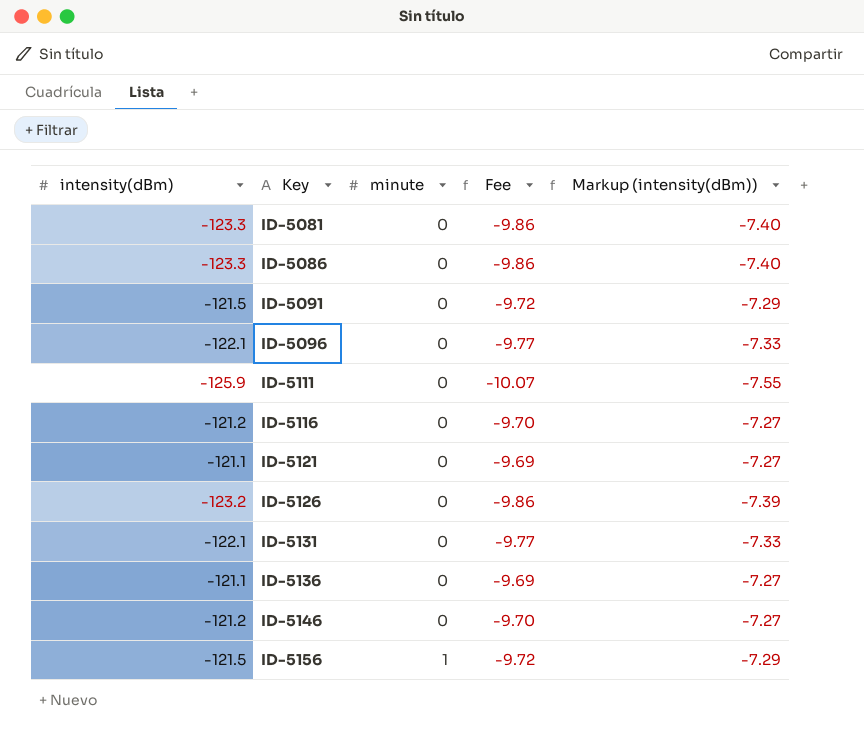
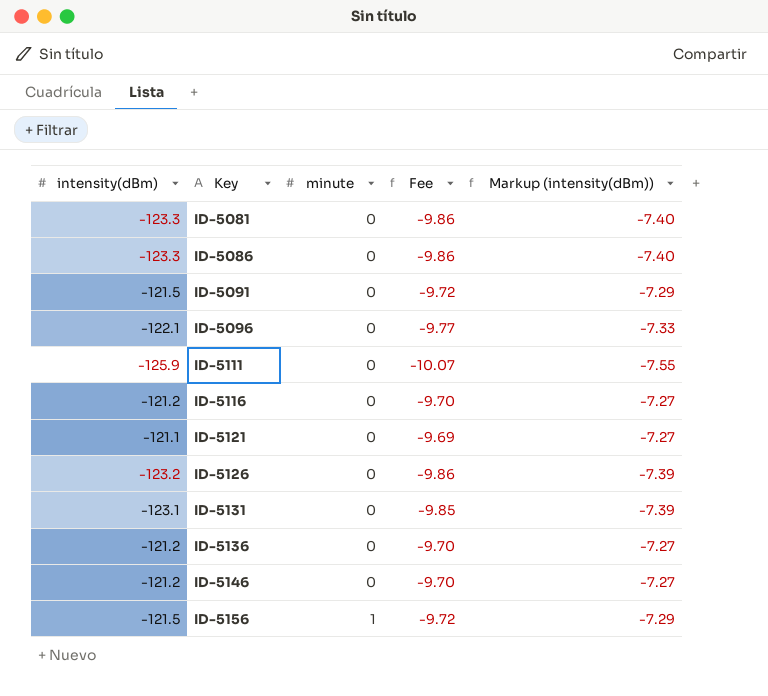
ID-5131 | intensity(dBm): -122.1 -> -123.1
ID-5131 | Fee: -9.77 -> -9.85
ID-5131 | Markup (intensity(dBm)): -7.33 -> -7.39
ID-5136 | intensity(dBm): -121.1 -> -121.2
ID-5136 | Fee: -9.69 -> -9.70

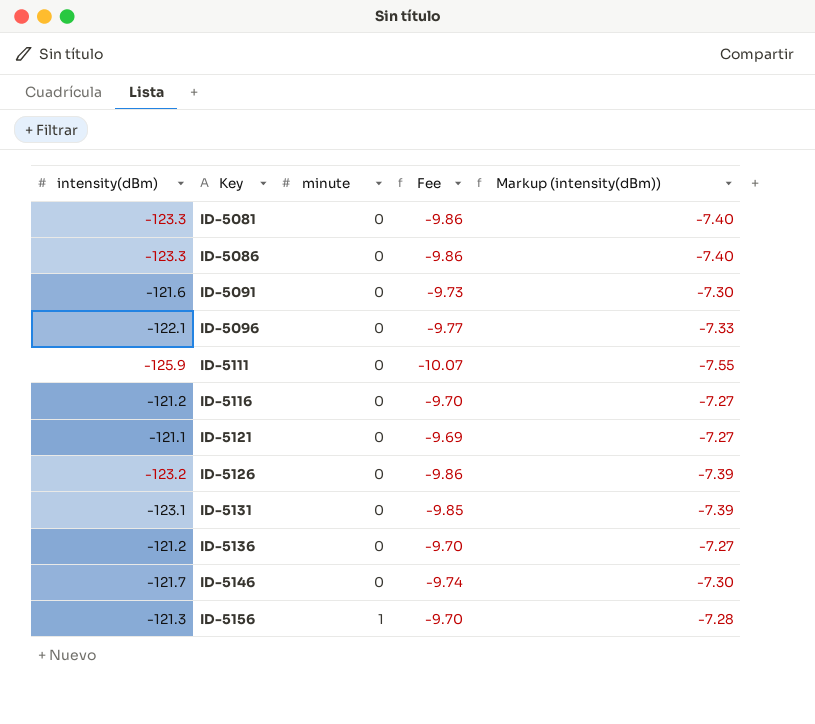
ID-5091 | intensity(dBm): -121.5 -> -121.6
ID-5091 | Fee: -9.72 -> -9.73
ID-5091 | Markup (intensity(dBm)): -7.29 -> -7.30
ID-5146 | intensity(dBm): -121.2 -> -121.7
ID-5146 | Fee: -9.70 -> -9.74
ID-5146 | Markup (intensity(dBm)): -7.27 -> -7.30
ID-5156 | intensity(dBm): -121.5 -> -121.3
ID-5156 | Fee: -9.72 -> -9.70
ID-5156 | Markup (intensity(dBm)): -7.29 -> -7.28

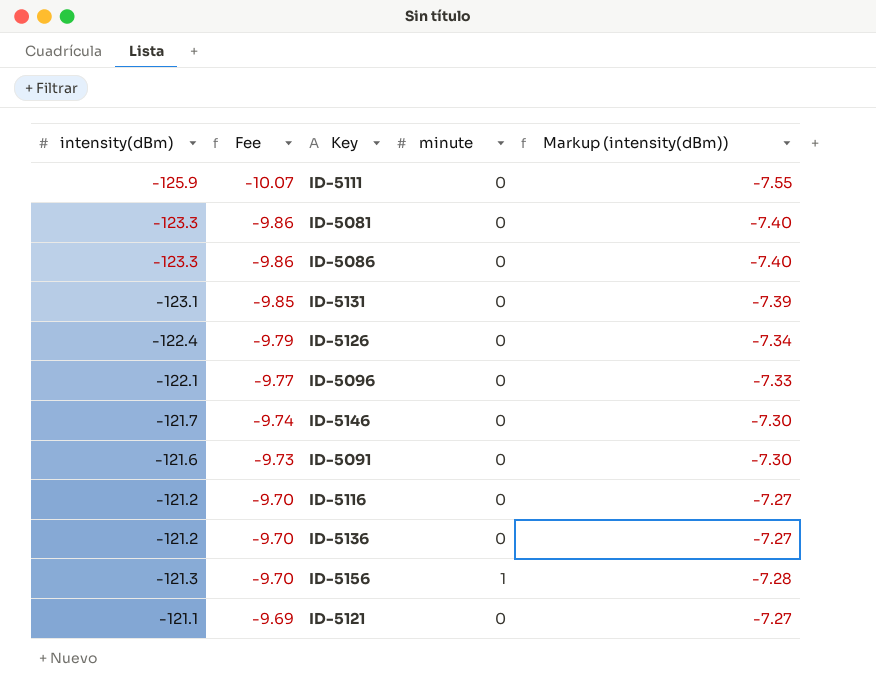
row order: Key ascending -> Fee ascending
column Fee | position: 4 -> 2
ID-5126 | intensity(dBm): -123.2 -> -122.4
ID-5126 | Fee: -9.86 -> -9.79
ID-5126 | Markup (intensity(dBm)): -7.39 -> -7.34

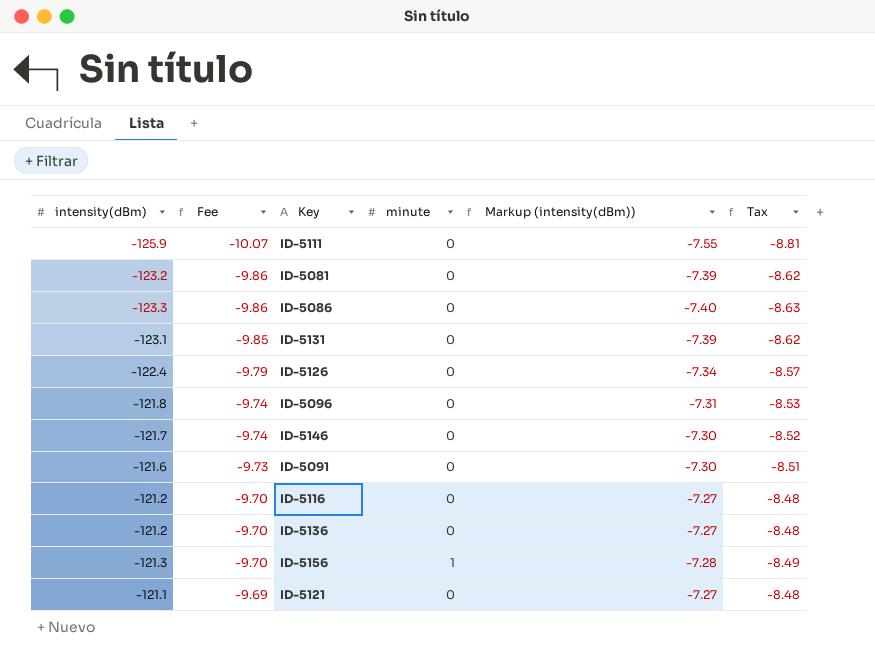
column Tax | formula: none -> [intensity(dBm)] * 0.07
ID-5081 | intensity(dBm): -123.3 -> -123.2
ID-5081 | Markup (intensity(dBm)): -7.40 -> -7.39
ID-5096 | intensity(dBm): -122.1 -> -121.8
ID-5096 | Fee: -9.77 -> -9.74
ID-5096 | Markup (intensity(dBm)): -7.33 -> -7.31

